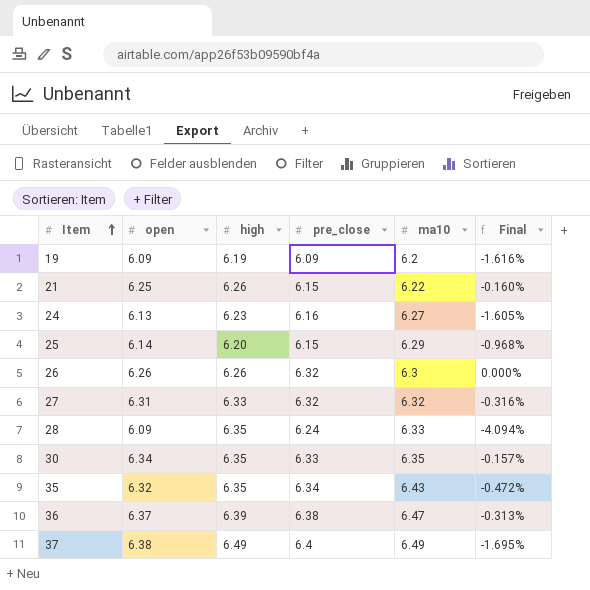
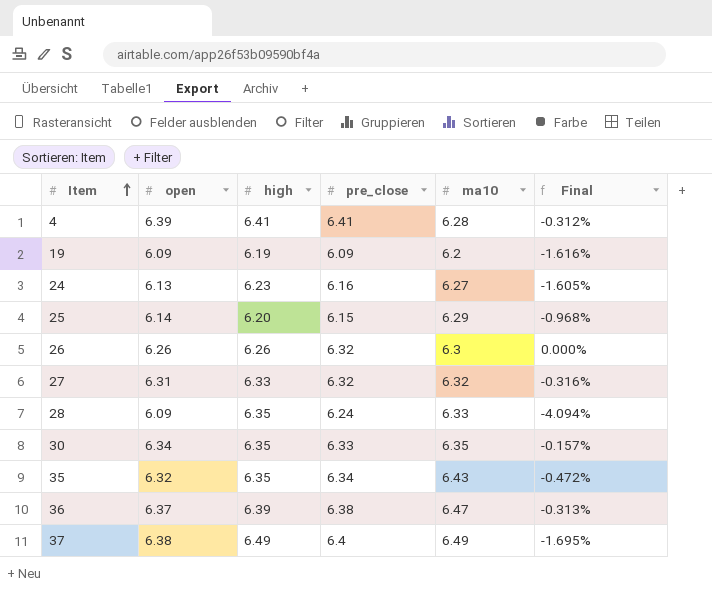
row 21: 6.25 | 6.26 | 6.15 | 6.22 | -0.160% -> none
row 4: none -> 6.39 | 6.41 | 6.41 | 6.28 | -0.312%

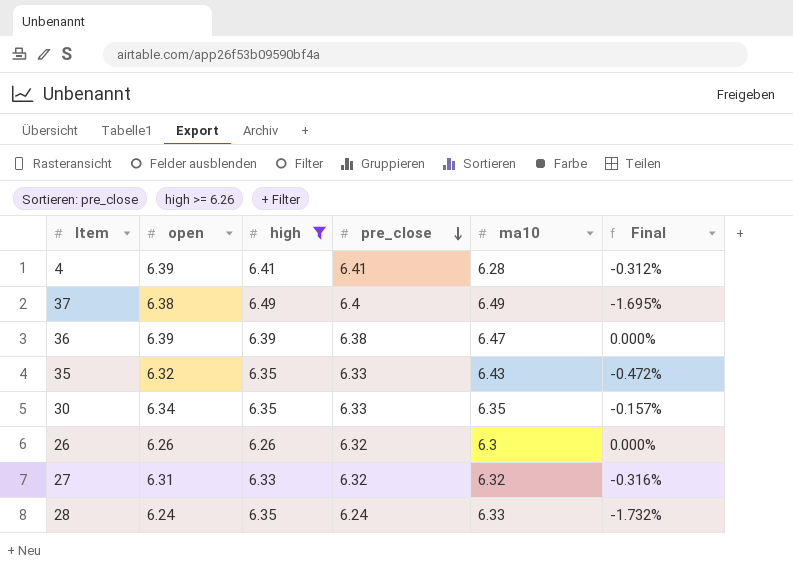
filter: none -> high >= 6.26
row order: Item ascending -> pre_close descending
36 | open: 6.37 -> 6.39
36 | Final: -0.313% -> 0.000%
35 | pre_close: 6.34 -> 6.33
28 | open: 6.09 -> 6.24
28 | Final: -4.094% -> -1.732%

